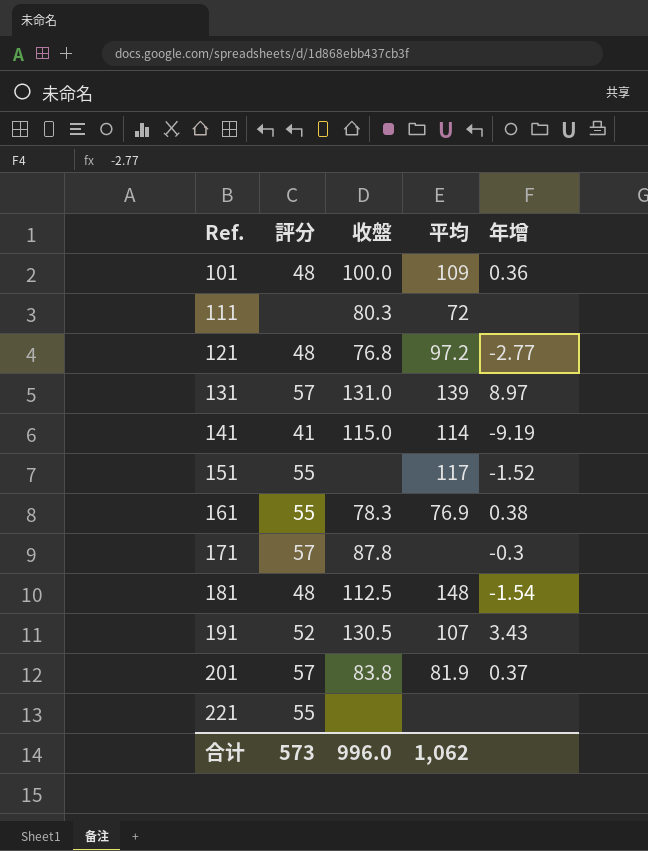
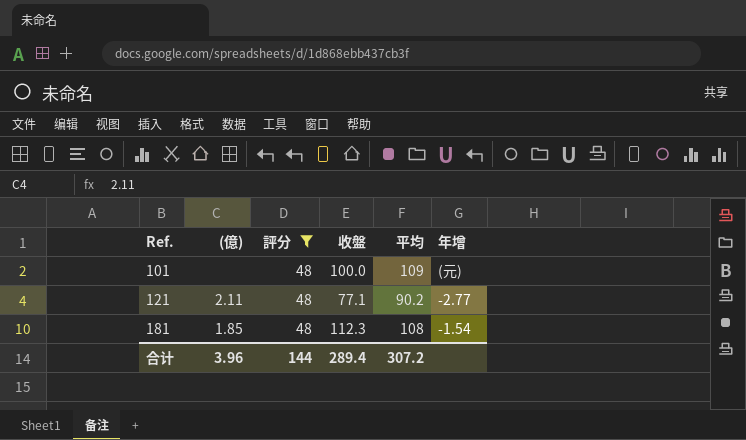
filter: none -> 評分 = 48
column (億) | position: none -> 2
101 | 年增: 0.36 -> (元)
121 | 收盤: 76.8 -> 77.1
121 | 平均: 97.2 -> 90.2
181 | 收盤: 112.5 -> 112.3
181 | 平均: 148 -> 108
合计 | 評分: 573 -> 144
合计 | 收盤: 996.0 -> 289.4
合计 | 平均: 1,062 -> 307.2

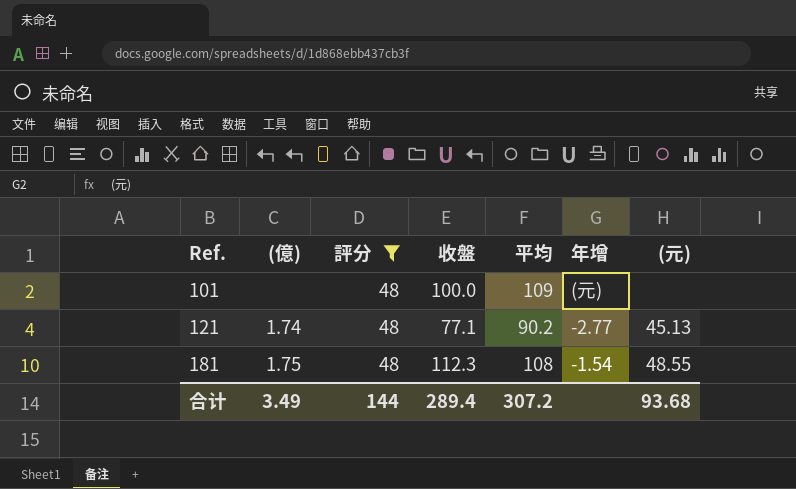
column (元) | position: none -> 7
121 | (億): 2.11 -> 1.74
181 | (億): 1.85 -> 1.75
合计 | (億): 3.96 -> 3.49

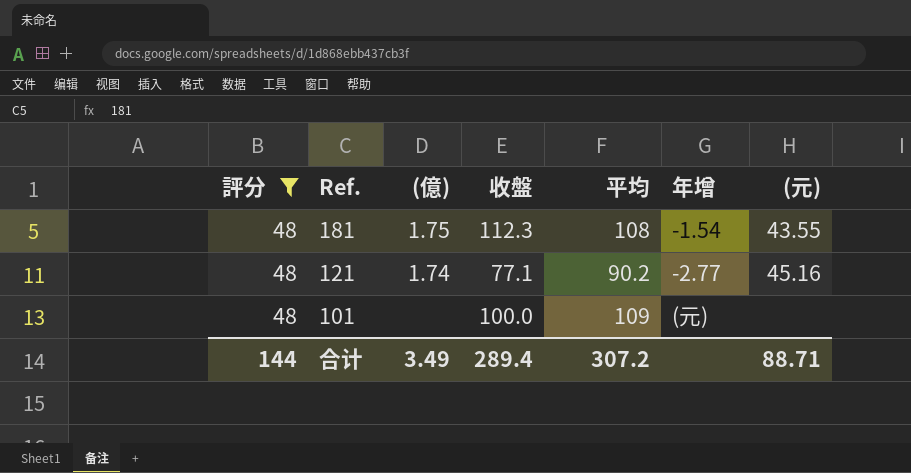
row order: Ref. ascending -> Ref. descending
column 評分 | position: 3 -> 1
181 | (元): 48.55 -> 43.55
121 | (元): 45.13 -> 45.16
合计 | (元): 93.68 -> 88.71

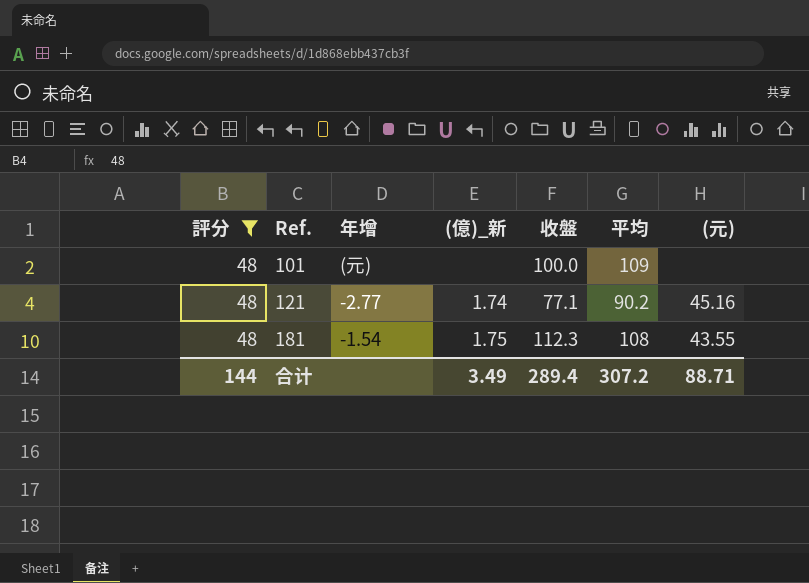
row order: Ref. descending -> Ref. ascending
column 年增 | position: 6 -> 3
column name: (億) -> (億)_新

